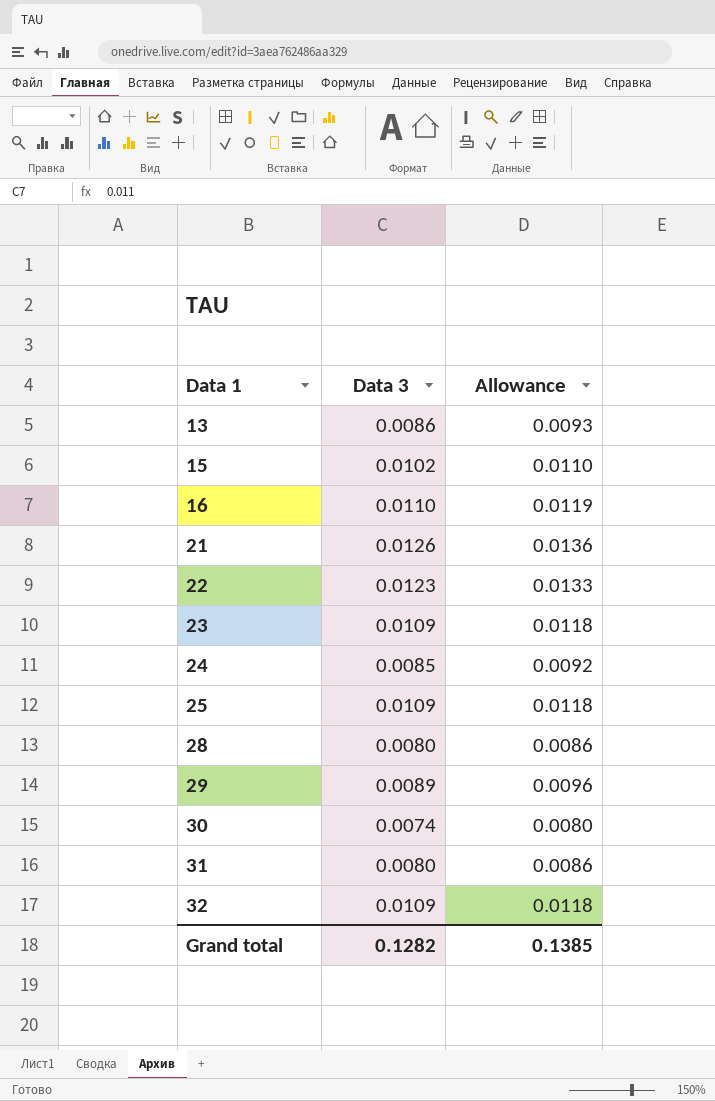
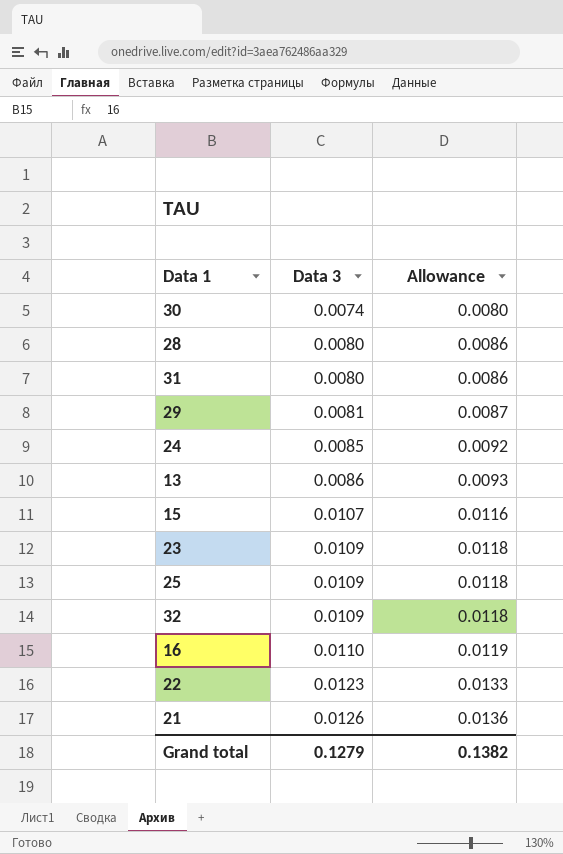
row order: Data 1 ascending -> Data 3 ascending
29 | Data 3: 0.0089 -> 0.0081
29 | Allowance: 0.0096 -> 0.0087
15 | Data 3: 0.0102 -> 0.0107
15 | Allowance: 0.0110 -> 0.0116
Grand total | Data 3: 0.1282 -> 0.1279
Grand total | Allowance: 0.1385 -> 0.1382

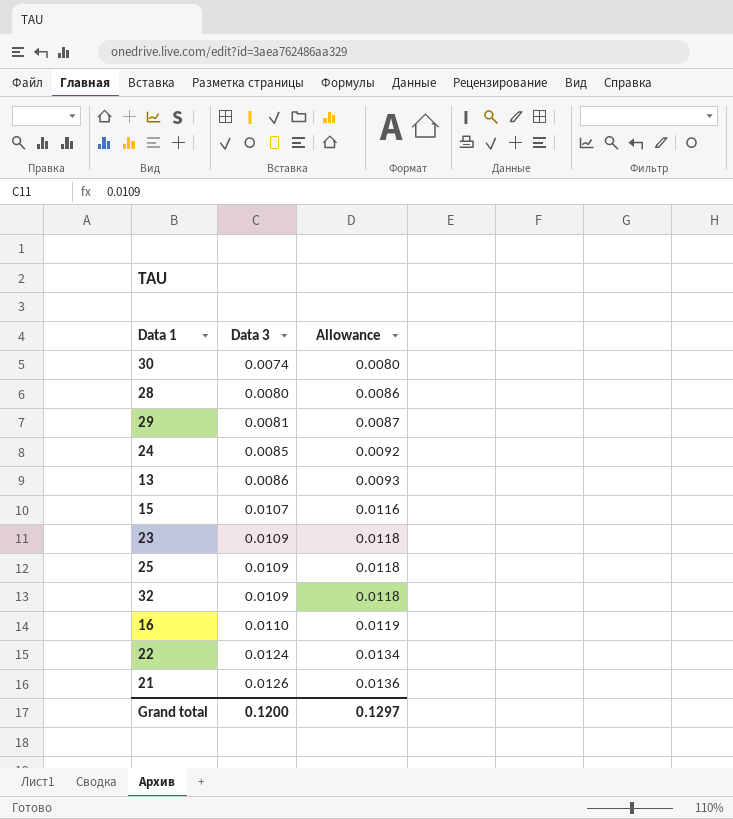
row 31: 0.0080 | 0.0086 -> none
22 | Data 3: 0.0123 -> 0.0124
22 | Allowance: 0.0133 -> 0.0134
Grand total | Data 3: 0.1279 -> 0.1200
Grand total | Allowance: 0.1382 -> 0.1297

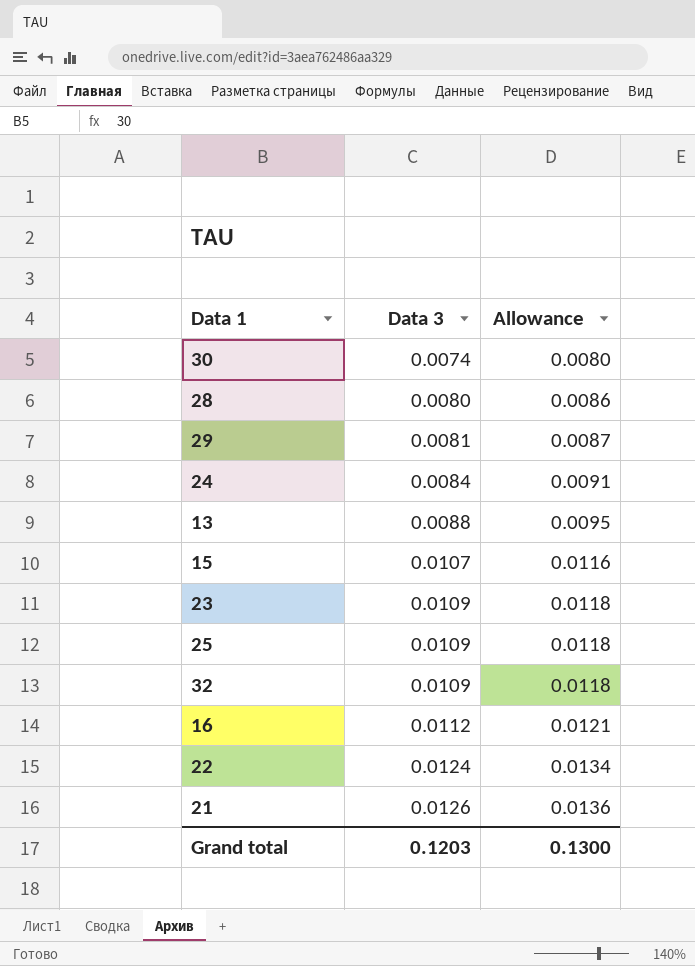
24 | Data 3: 0.0085 -> 0.0084
24 | Allowance: 0.0092 -> 0.0091
13 | Data 3: 0.0086 -> 0.0088
13 | Allowance: 0.0093 -> 0.0095
16 | Data 3: 0.0110 -> 0.0112
16 | Allowance: 0.0119 -> 0.0121
Grand total | Data 3: 0.1200 -> 0.1203
Grand total | Allowance: 0.1297 -> 0.1300

